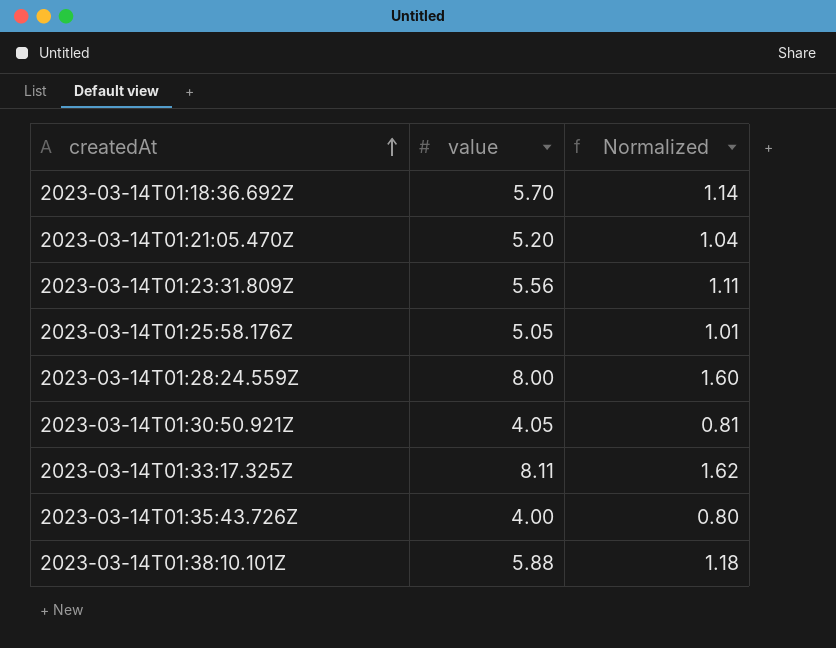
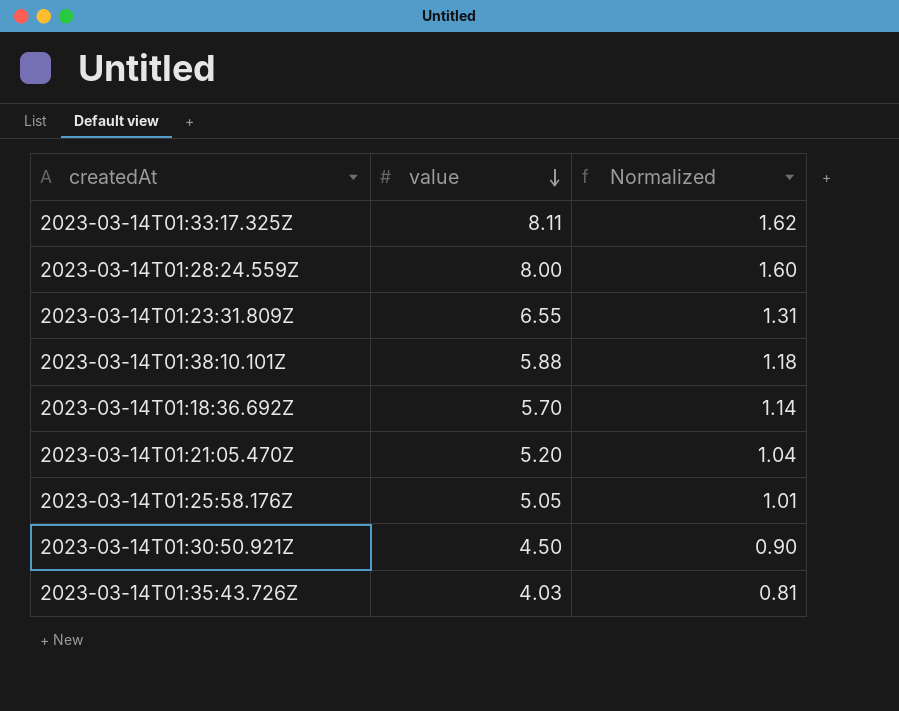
row order: createdAt ascending -> value descending
2023-03-14T01:23:31.809Z | value: 5.56 -> 6.55
2023-03-14T01:23:31.809Z | Normalized: 1.11 -> 1.31
2023-03-14T01:30:50.921Z | value: 4.05 -> 4.50
2023-03-14T01:30:50.921Z | Normalized: 0.81 -> 0.90
2023-03-14T01:35:43.726Z | value: 4.00 -> 4.03
2023-03-14T01:35:43.726Z | Normalized: 0.80 -> 0.81

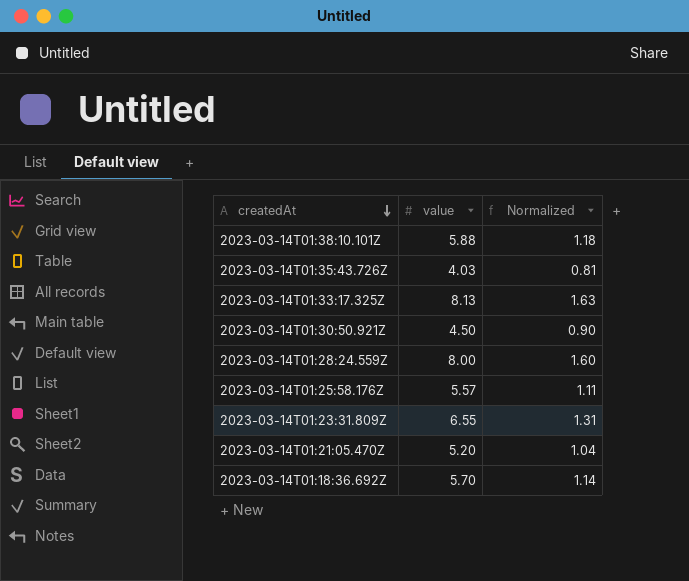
row order: value descending -> createdAt descending
2023-03-14T01:33:17.325Z | value: 8.11 -> 8.13
2023-03-14T01:33:17.325Z | Normalized: 1.62 -> 1.63
2023-03-14T01:25:58.176Z | value: 5.05 -> 5.57
2023-03-14T01:25:58.176Z | Normalized: 1.01 -> 1.11

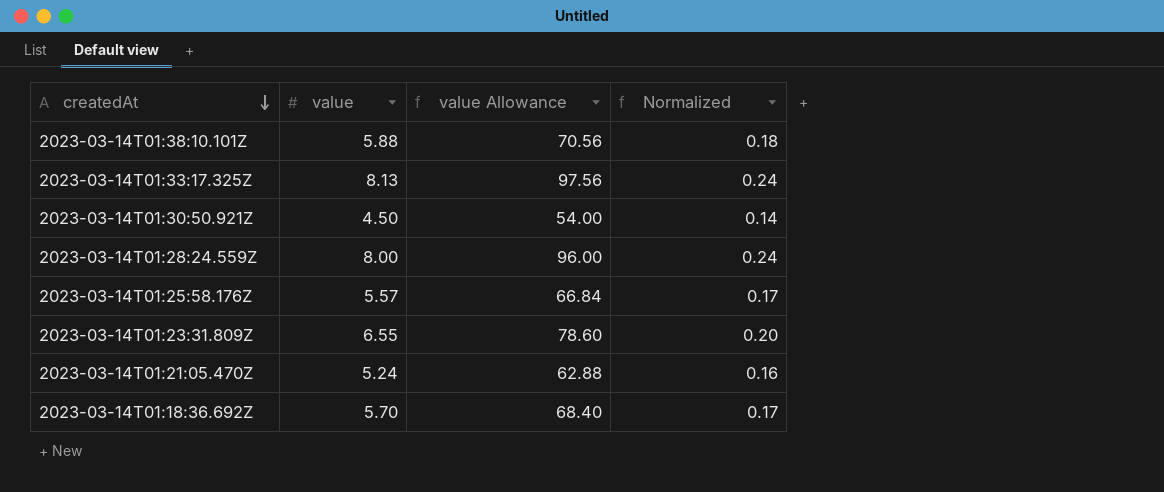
column value Allowance | formula: none -> [value] * 12
column Normalized | formula: [value] * 0.2 -> [value] * 0.03
row 2023-03-14T01:35:43.726Z: 4.03 | 0.81 -> none
2023-03-14T01:21:05.470Z | value: 5.20 -> 5.24

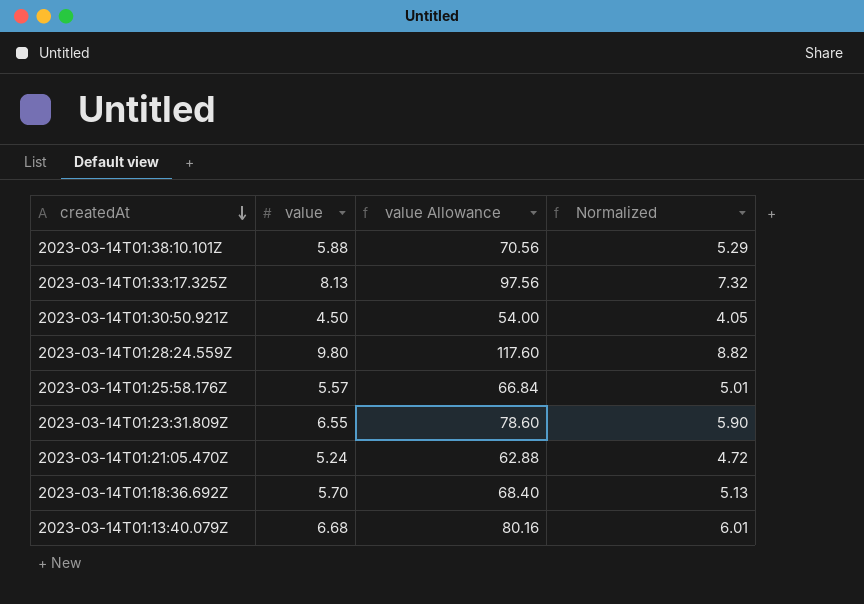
column Normalized | formula: [value] * 0.03 -> [value] * 0.9
2023-03-14T01:28:24.559Z | value: 8.00 -> 9.80
2023-03-14T01:28:24.559Z | value Allowance: 96.00 -> 117.60
row 2023-03-14T01:13:40.079Z: none -> 6.68 | 80.16 | 6.01

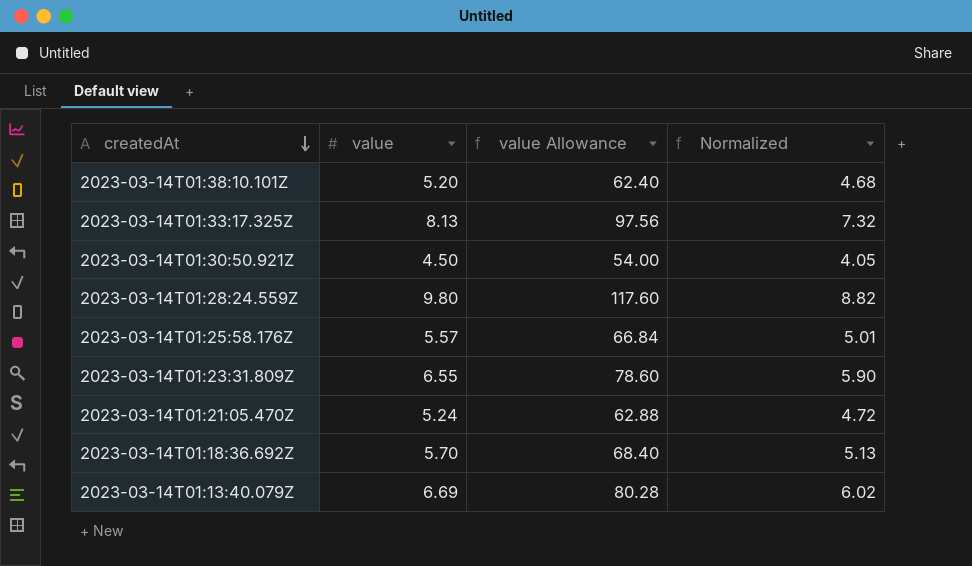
2023-03-14T01:38:10.101Z | value: 5.88 -> 5.20
2023-03-14T01:38:10.101Z | value Allowance: 70.56 -> 62.40
2023-03-14T01:38:10.101Z | Normalized: 5.29 -> 4.68
2023-03-14T01:13:40.079Z | value: 6.68 -> 6.69
2023-03-14T01:13:40.079Z | value Allowance: 80.16 -> 80.28
2023-03-14T01:13:40.079Z | Normalized: 6.01 -> 6.02

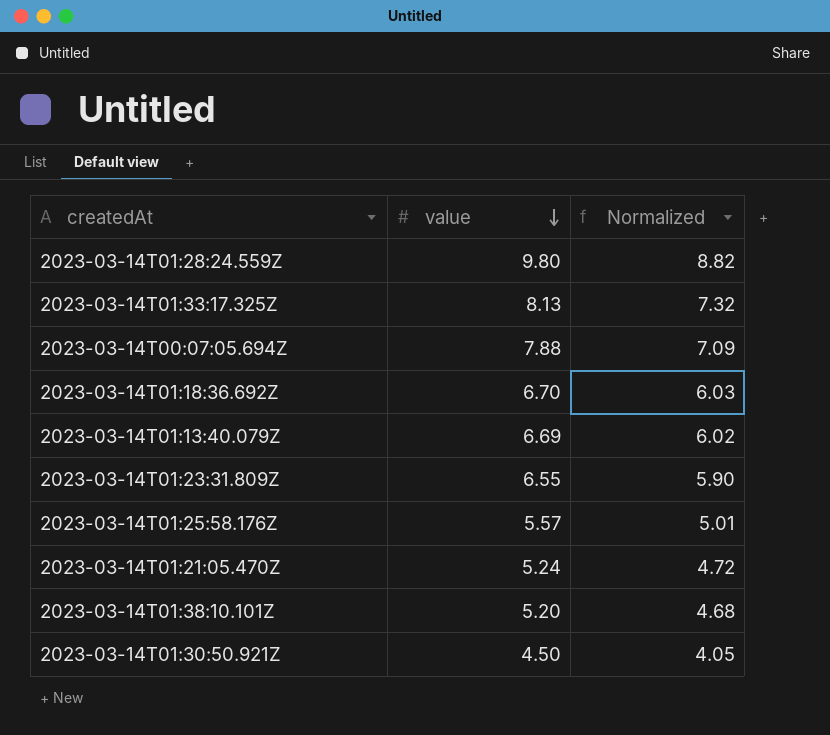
row order: createdAt descending -> value descending
column value Allowance | formula: [value] * 12 -> none
row 2023-03-14T00:07:05.694Z: none -> 7.88 | 7.09
2023-03-14T01:18:36.692Z | value: 5.70 -> 6.70
2023-03-14T01:18:36.692Z | Normalized: 5.13 -> 6.03

